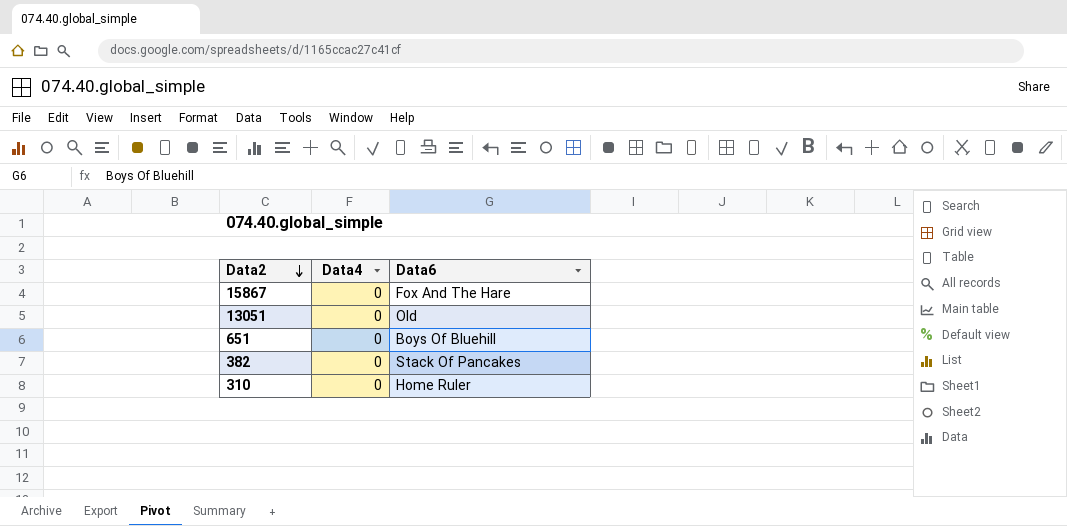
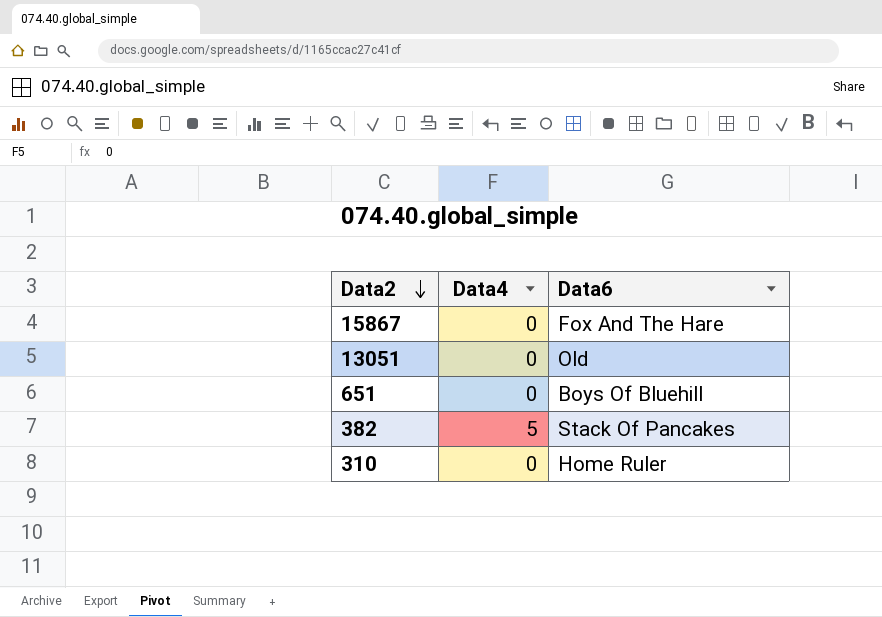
382 | Data4: 0 -> 5

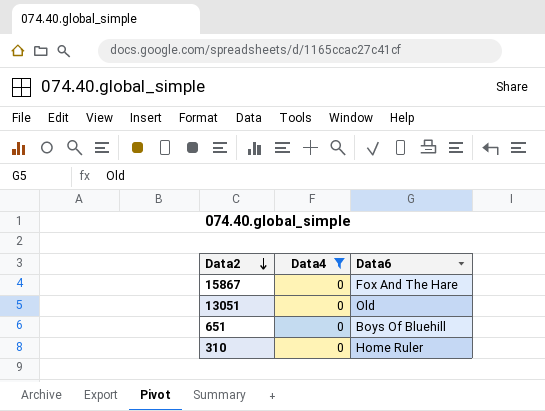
filter: none -> Data4 = 0

